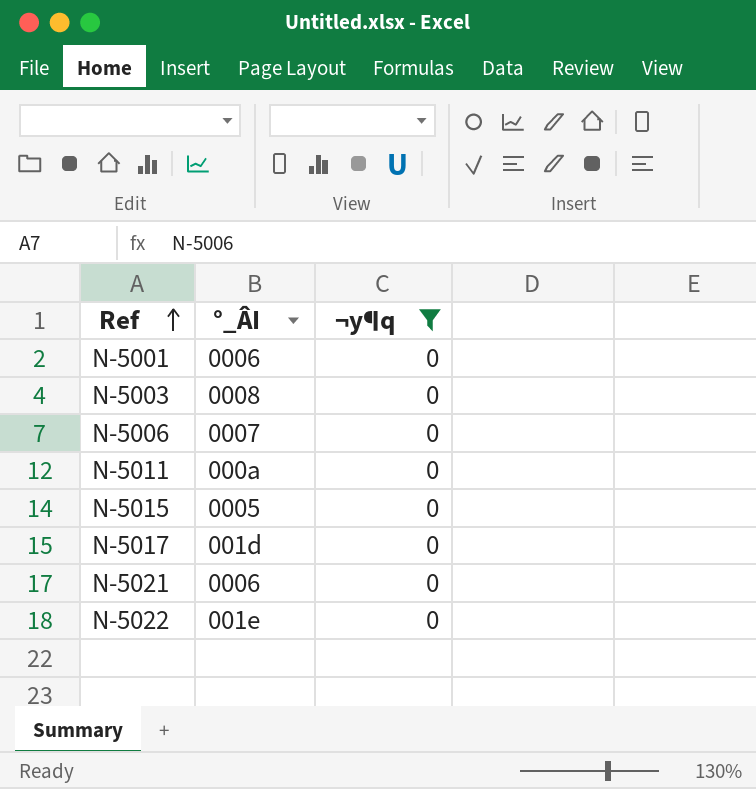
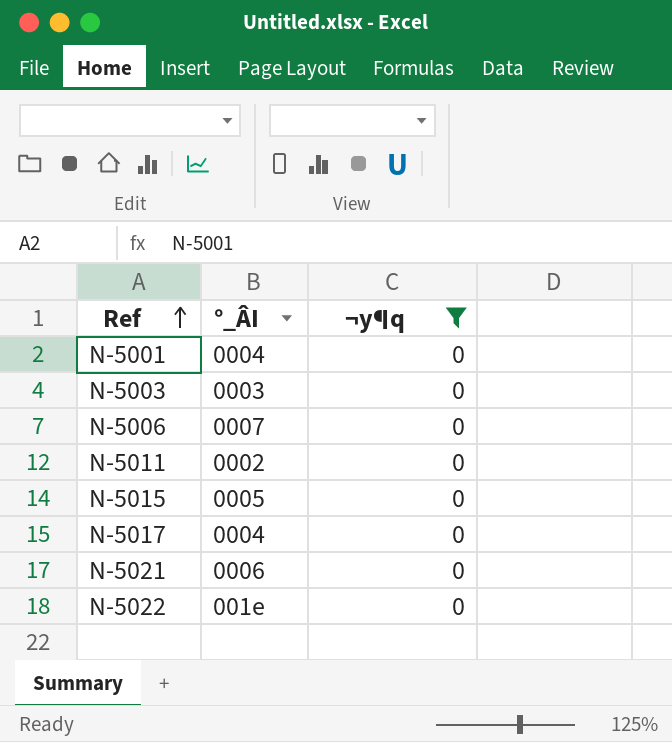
N-5001 | °_ÂI: 0006 -> 0004
N-5003 | °_ÂI: 0008 -> 0003
N-5011 | °_ÂI: 000a -> 0002
N-5017 | °_ÂI: 001d -> 0004

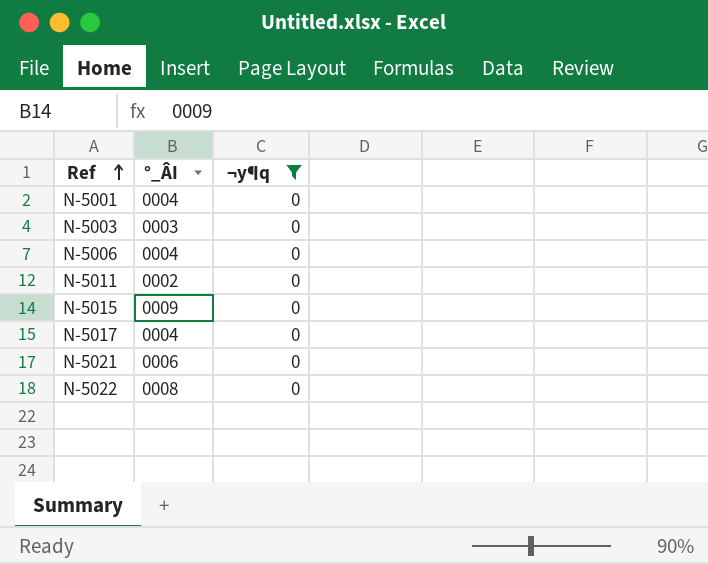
N-5006 | °_ÂI: 0007 -> 0004
N-5015 | °_ÂI: 0005 -> 0009
N-5022 | °_ÂI: 001e -> 0008

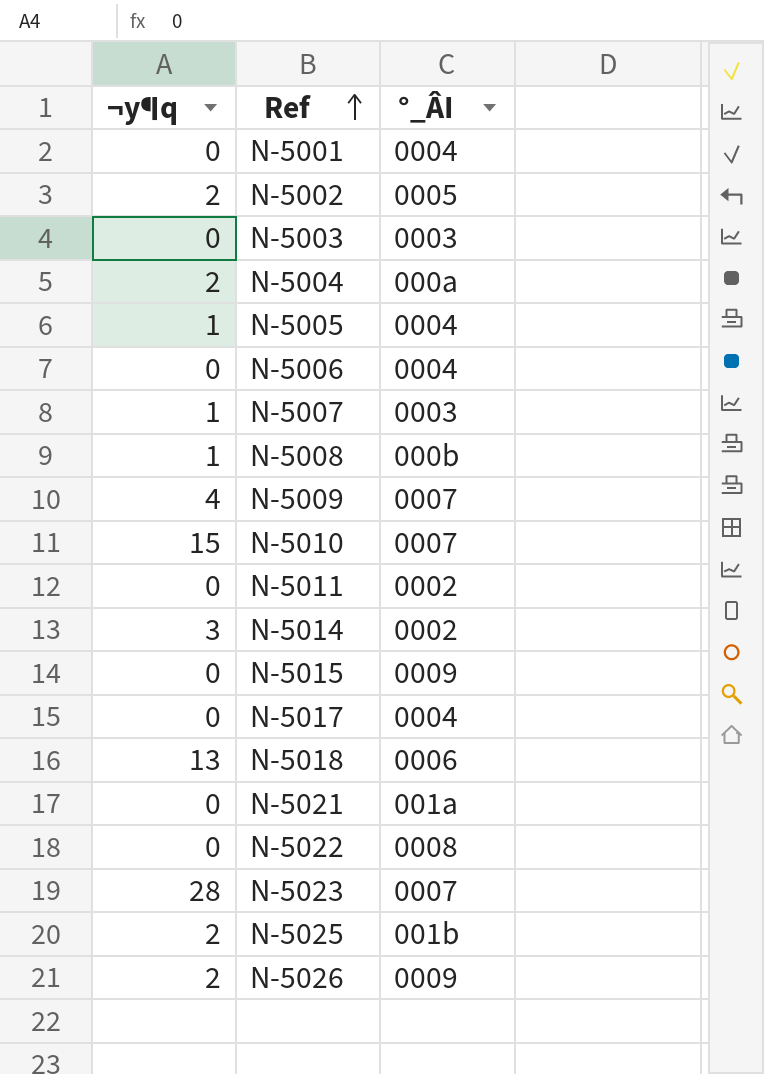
filter: ¬y¶q = 0 -> none
column ¬y¶q | position: 3 -> 1
N-5021 | °_ÂI: 0006 -> 001a

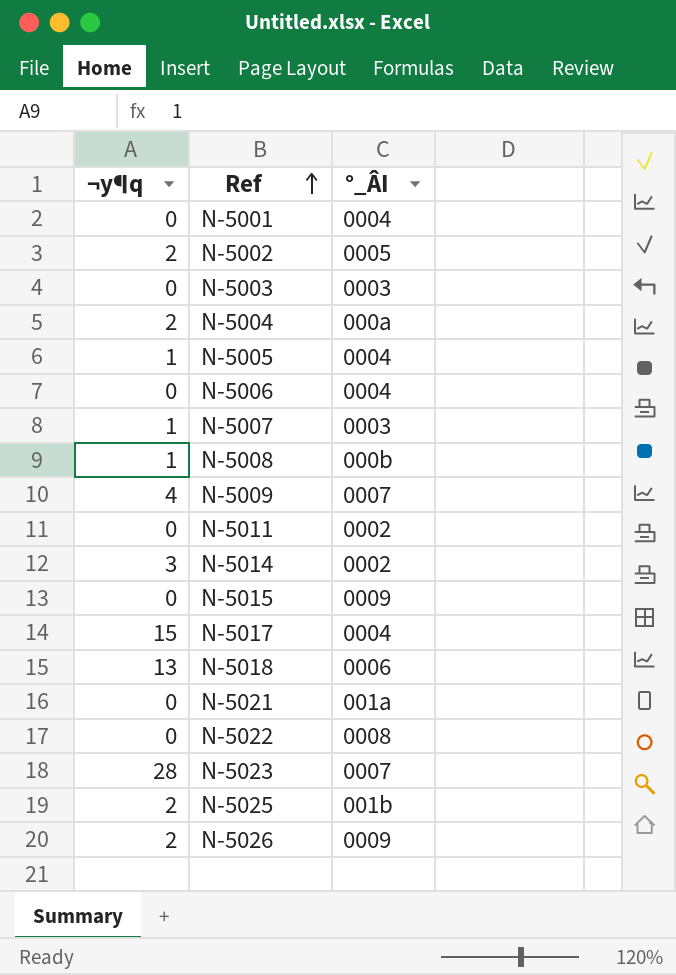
row N-5010: 15 | 0007 -> none
N-5017 | ¬y¶q: 0 -> 15

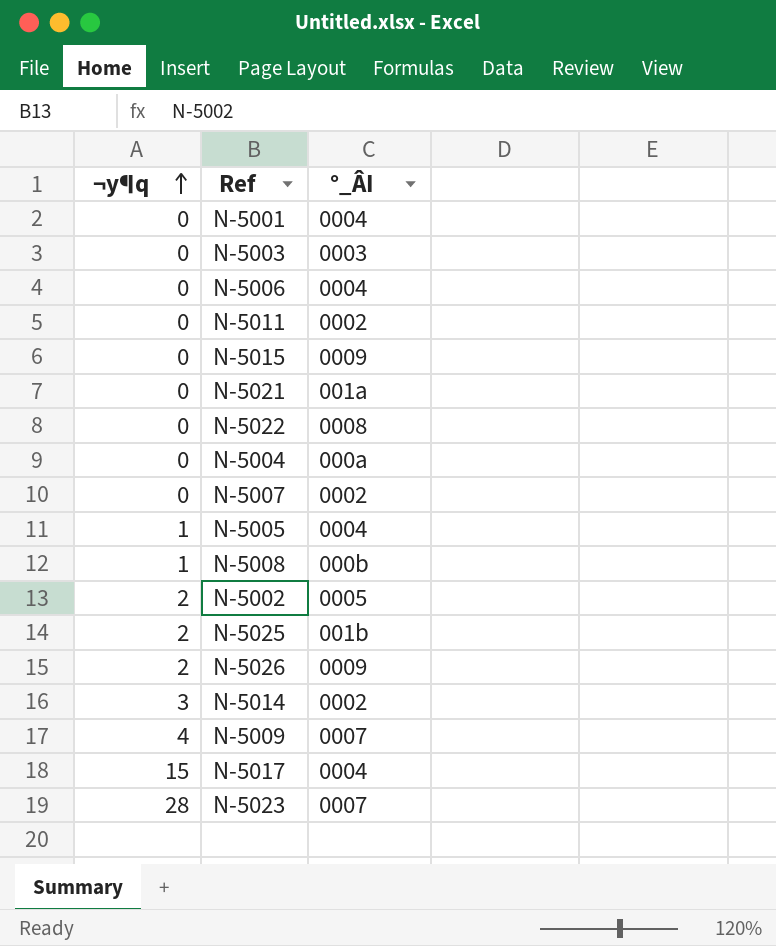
row order: Ref ascending -> ¬y¶q ascending
row N-5018: 13 | 0006 -> none
N-5004 | ¬y¶q: 2 -> 0
N-5007 | ¬y¶q: 1 -> 0
N-5007 | °_ÂI: 0003 -> 0002

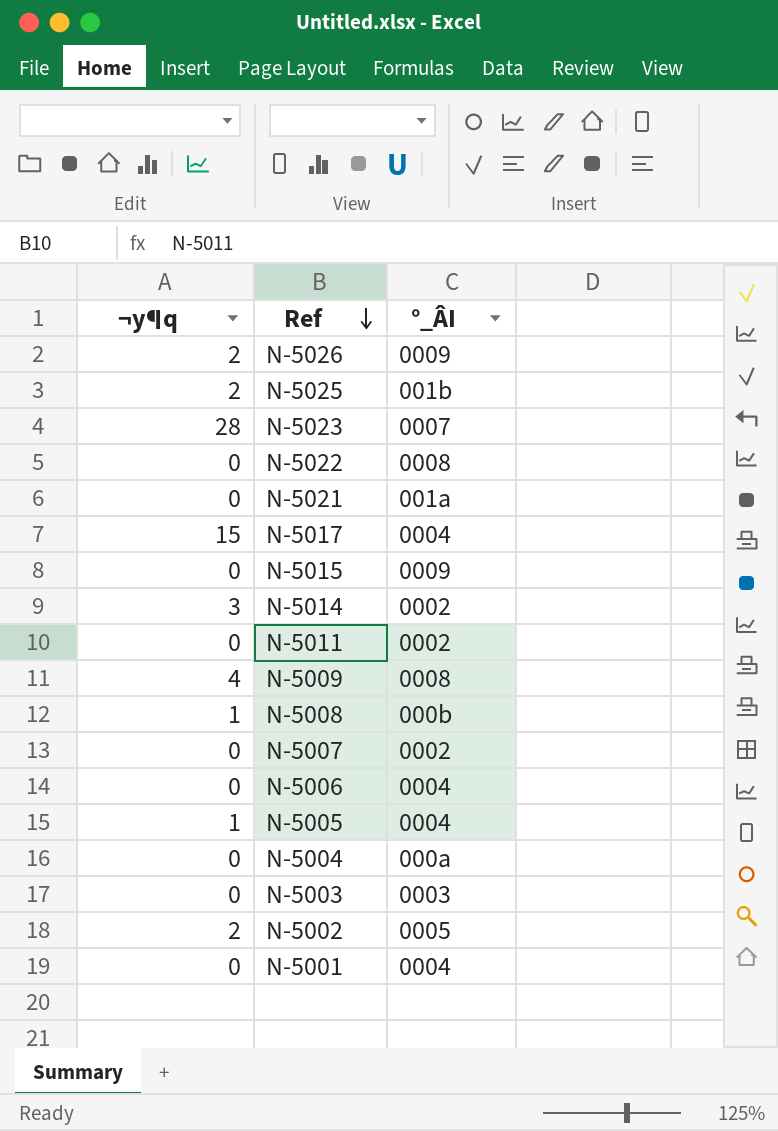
row order: ¬y¶q ascending -> Ref descending
N-5009 | °_ÂI: 0007 -> 0008

